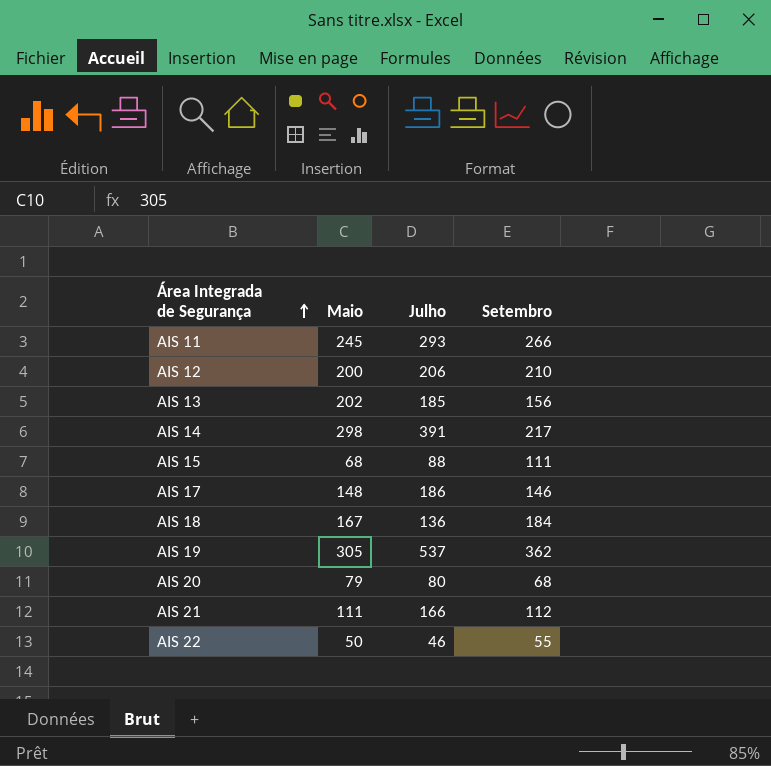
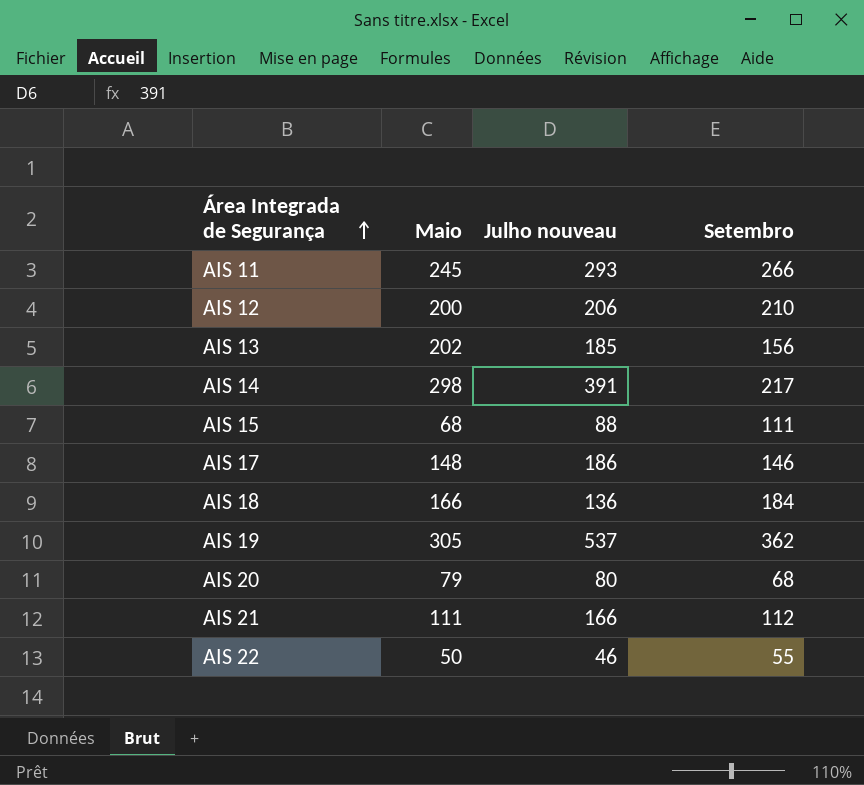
column name: Julho -> Julho nouveau
AIS 18 | Maio: 167 -> 166

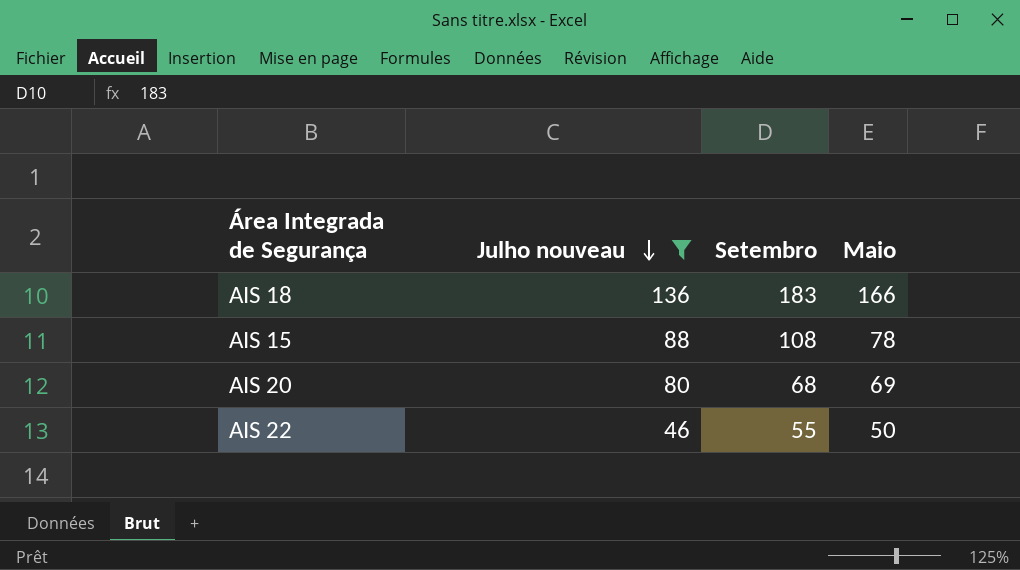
filter: none -> Julho nouveau <= 136
row order: Área Integrada de Segurança ascending -> Julho nouveau descending
column Maio | position: 2 -> 4
AIS 18 | Setembro: 184 -> 183
AIS 15 | Setembro: 111 -> 108
AIS 15 | Maio: 68 -> 78
AIS 20 | Maio: 79 -> 69

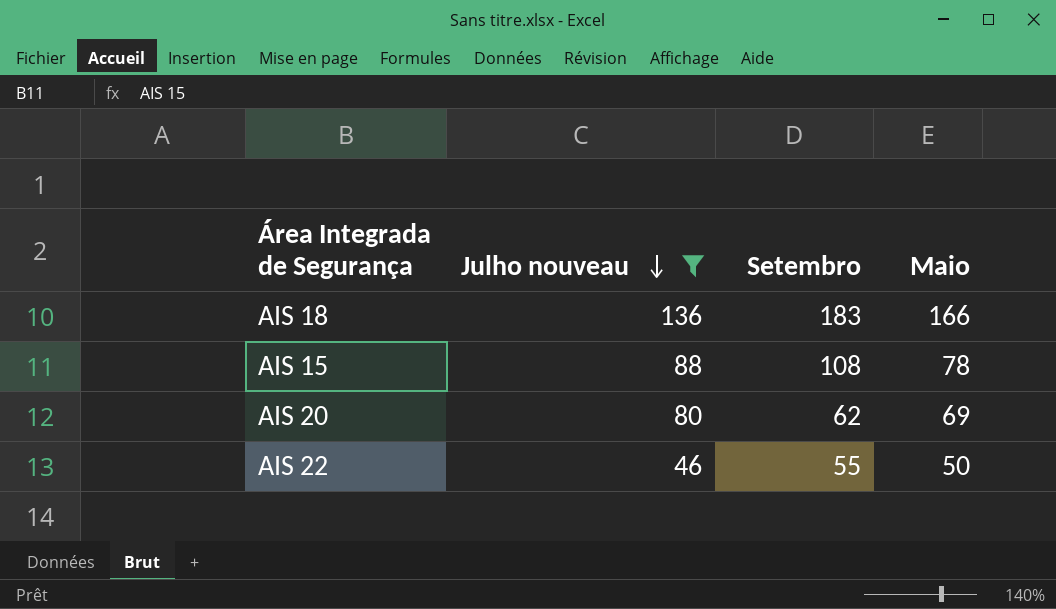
AIS 20 | Setembro: 68 -> 62

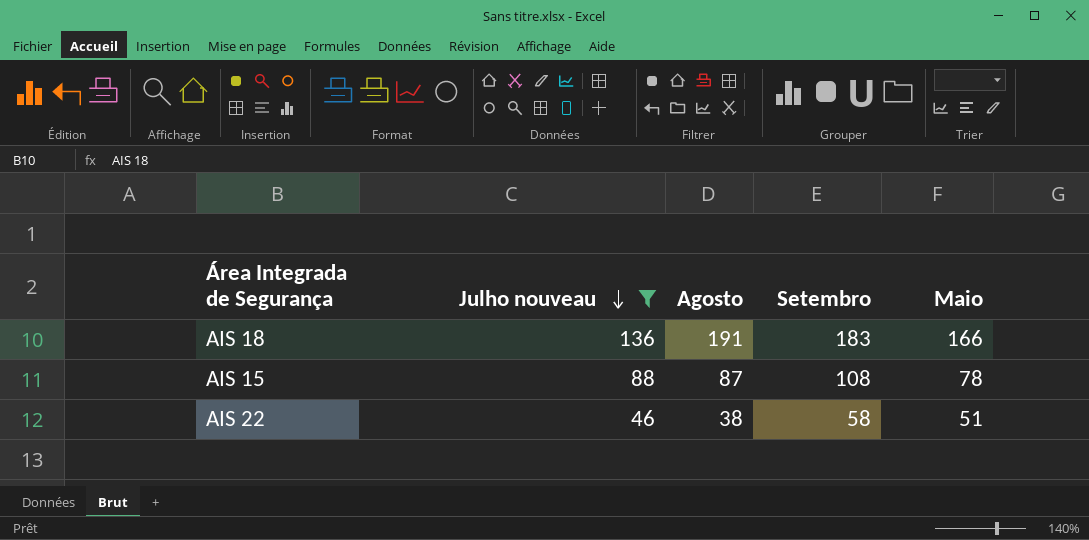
column Agosto | position: none -> 3
row AIS 20: 80 | 62 | 69 -> none
AIS 22 | Setembro: 55 -> 58
AIS 22 | Maio: 50 -> 51

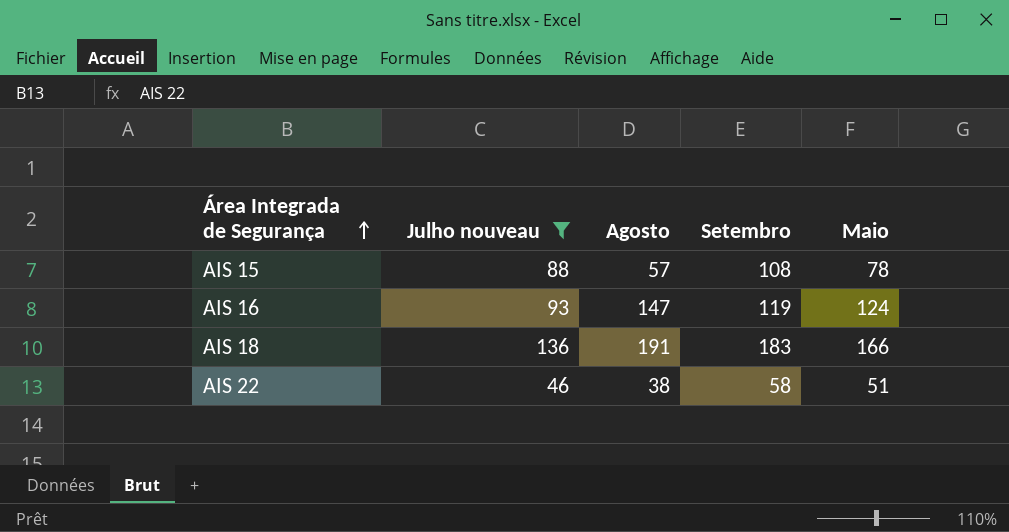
row order: Julho nouveau descending -> Área Integrada de Segurança ascending
AIS 15 | Agosto: 87 -> 57
row AIS 16: none -> 93 | 147 | 119 | 124

